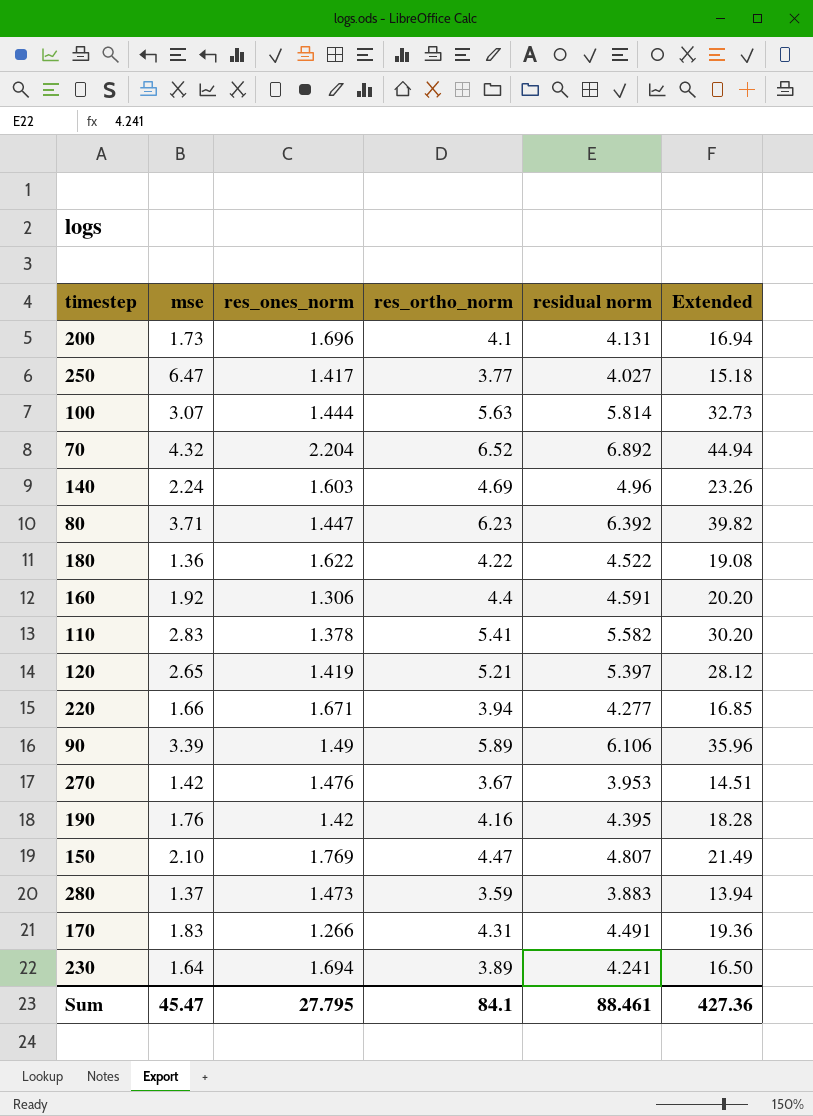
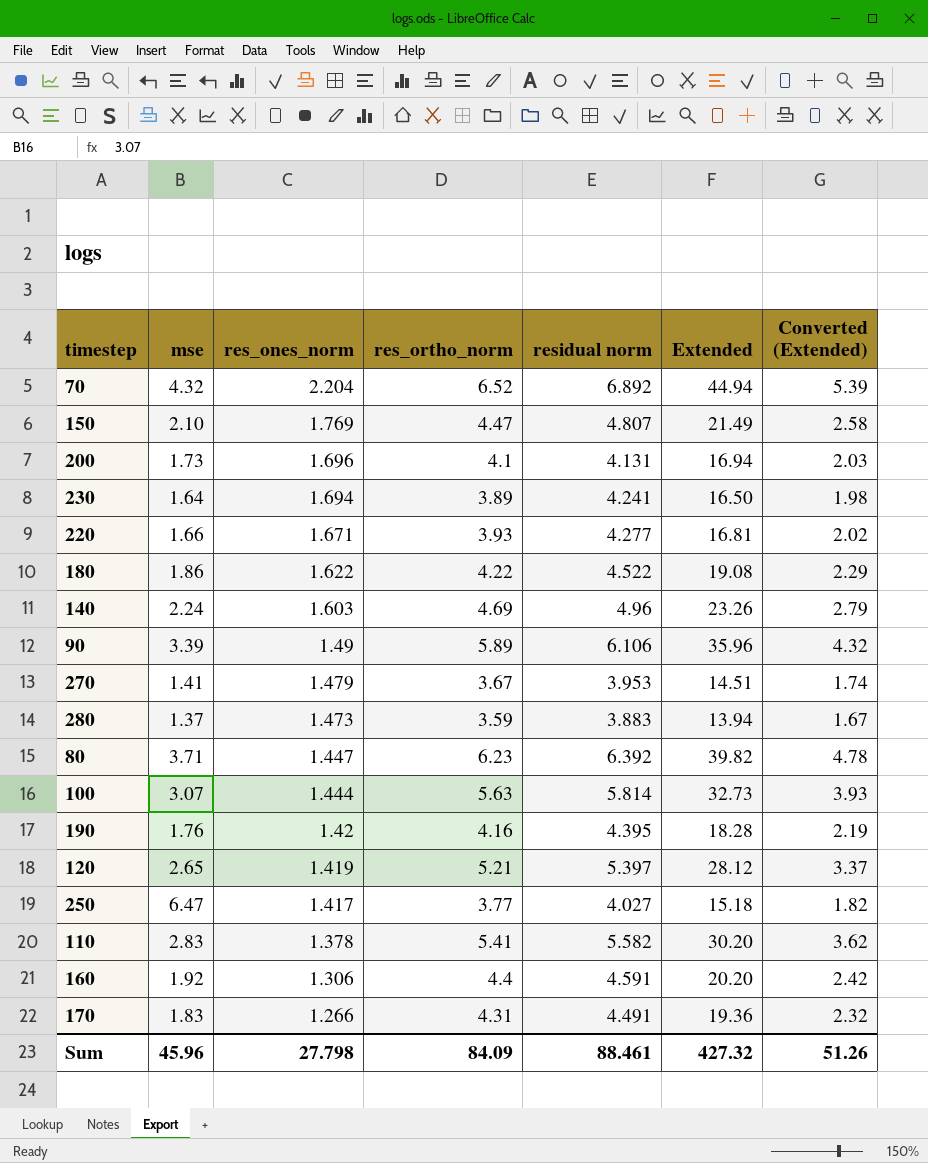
row order: none -> res_ones_norm descending
column Converted (Extended) | formula: none -> [Extended] * 0.12
220 | res_ortho_norm: 3.94 -> 3.93
220 | Extended: 16.85 -> 16.81
180 | mse: 1.36 -> 1.86
270 | mse: 1.42 -> 1.41
270 | res_ones_norm: 1.476 -> 1.479
Sum | mse: 45.47 -> 45.96
Sum | res_ones_norm: 27.795 -> 27.798
Sum | res_ortho_norm: 84.1 -> 84.09
Sum | Extended: 427.36 -> 427.32

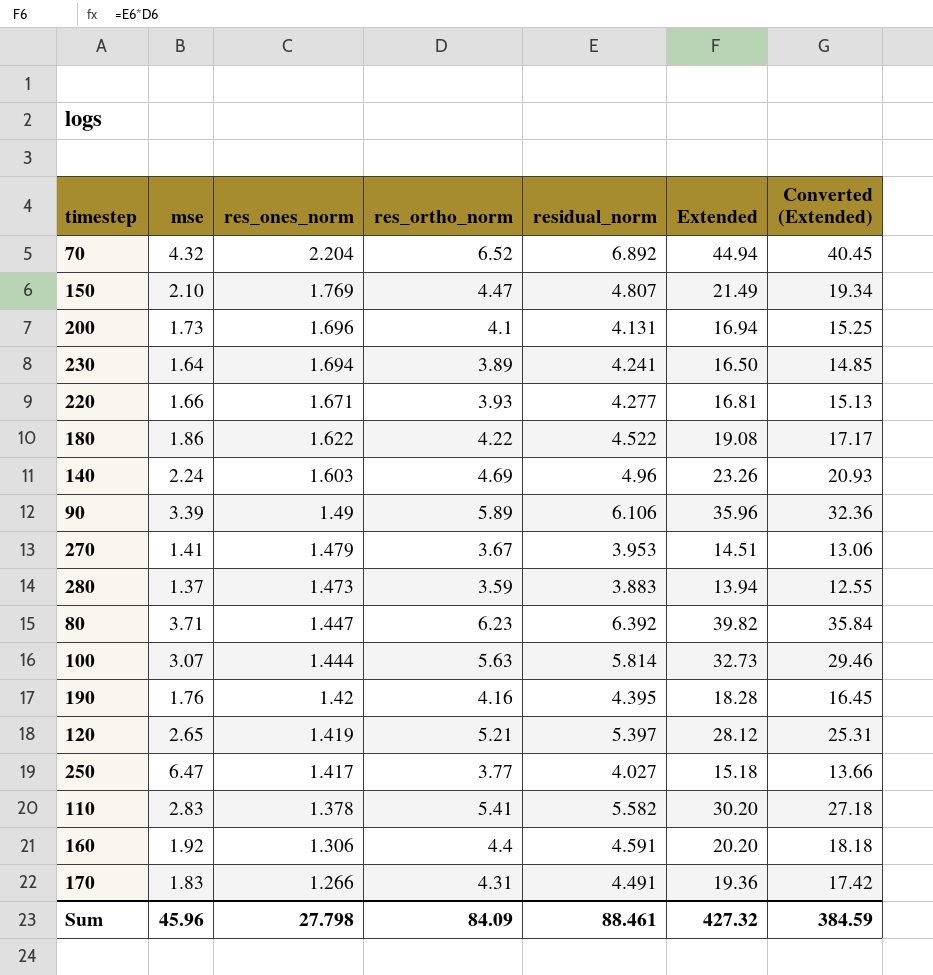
column name: residual norm -> residual_norm
column Converted (Extended) | formula: [Extended] * 0.12 -> [Extended] * 0.9
Sum | Converted (Extended): 51.26 -> 384.59

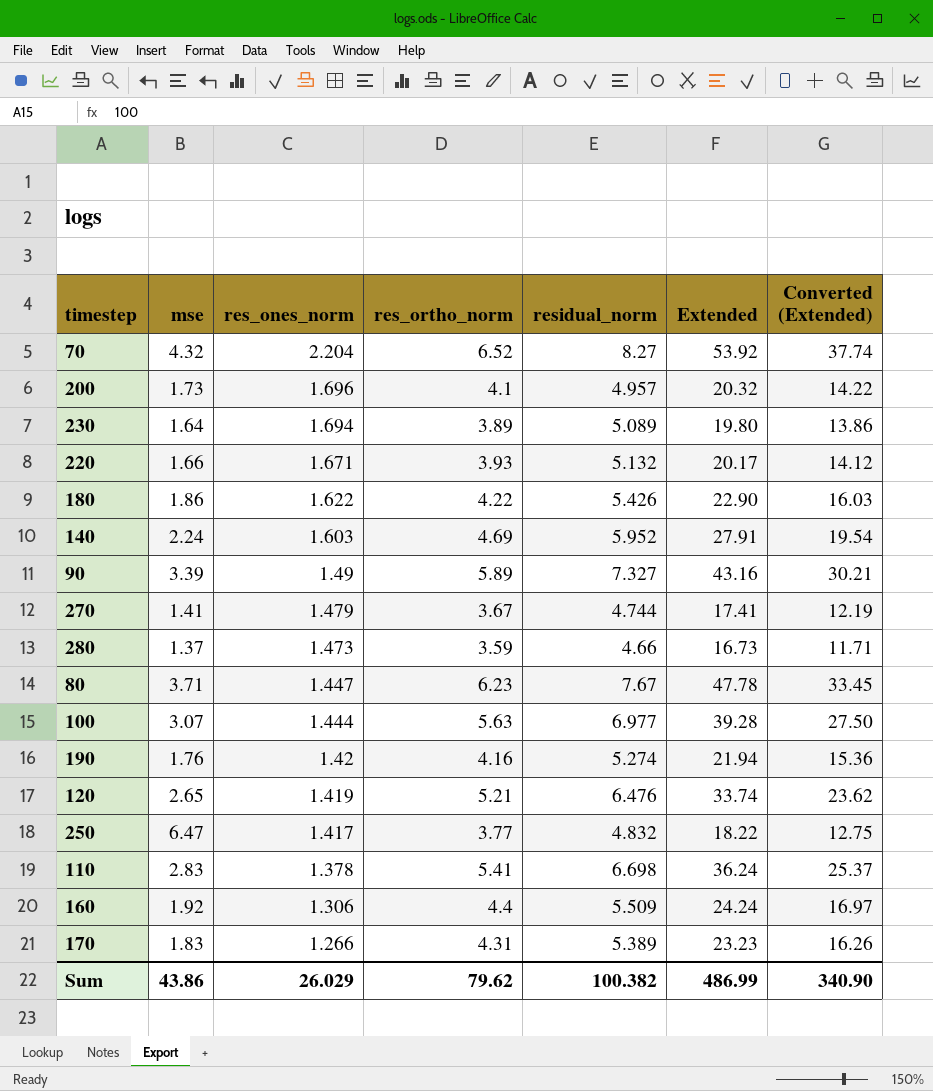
column Converted (Extended) | formula: [Extended] * 0.9 -> [Extended] * 0.7
row 150: 2.10 | 1.769 | 4.47 | 4.807 | 21.49 | 19.34 -> none
70 | residual_norm: 6.892 -> 8.27
70 | Extended: 44.94 -> 53.92
200 | residual_norm: 4.131 -> 4.957
200 | Extended: 16.94 -> 20.32
230 | residual_norm: 4.241 -> 5.089
230 | Extended: 16.50 -> 19.80
220 | residual_norm: 4.277 -> 5.132
220 | Extended: 16.81 -> 20.17
180 | residual_norm: 4.522 -> 5.426
180 | Extended: 19.08 -> 22.90
140 | residual_norm: 4.96 -> 5.952
140 | Extended: 23.26 -> 27.91
90 | residual_norm: 6.106 -> 7.327
90 | Extended: 35.96 -> 43.16
270 | residual_norm: 3.953 -> 4.744
270 | Extended: 14.51 -> 17.41
280 | residual_norm: 3.883 -> 4.66
280 | Extended: 13.94 -> 16.73
80 | residual_norm: 6.392 -> 7.67
80 | Extended: 39.82 -> 47.78
100 | residual_norm: 5.814 -> 6.977
100 | Extended: 32.73 -> 39.28
190 | residual_norm: 4.395 -> 5.274
190 | Extended: 18.28 -> 21.94
120 | residual_norm: 5.397 -> 6.476
120 | Extended: 28.12 -> 33.74
250 | residual_norm: 4.027 -> 4.832
250 | Extended: 15.18 -> 18.22
110 | residual_norm: 5.582 -> 6.698
110 | Extended: 30.20 -> 36.24
160 | residual_norm: 4.591 -> 5.509
160 | Extended: 20.20 -> 24.24
170 | residual_norm: 4.491 -> 5.389
170 | Extended: 19.36 -> 23.23
Sum | mse: 45.96 -> 43.86
Sum | res_ones_norm: 27.798 -> 26.029
Sum | res_ortho_norm: 84.09 -> 79.62
Sum | residual_norm: 88.461 -> 100.382
Sum | Extended: 427.32 -> 486.99
Sum | Converted (Extended): 384.59 -> 340.90

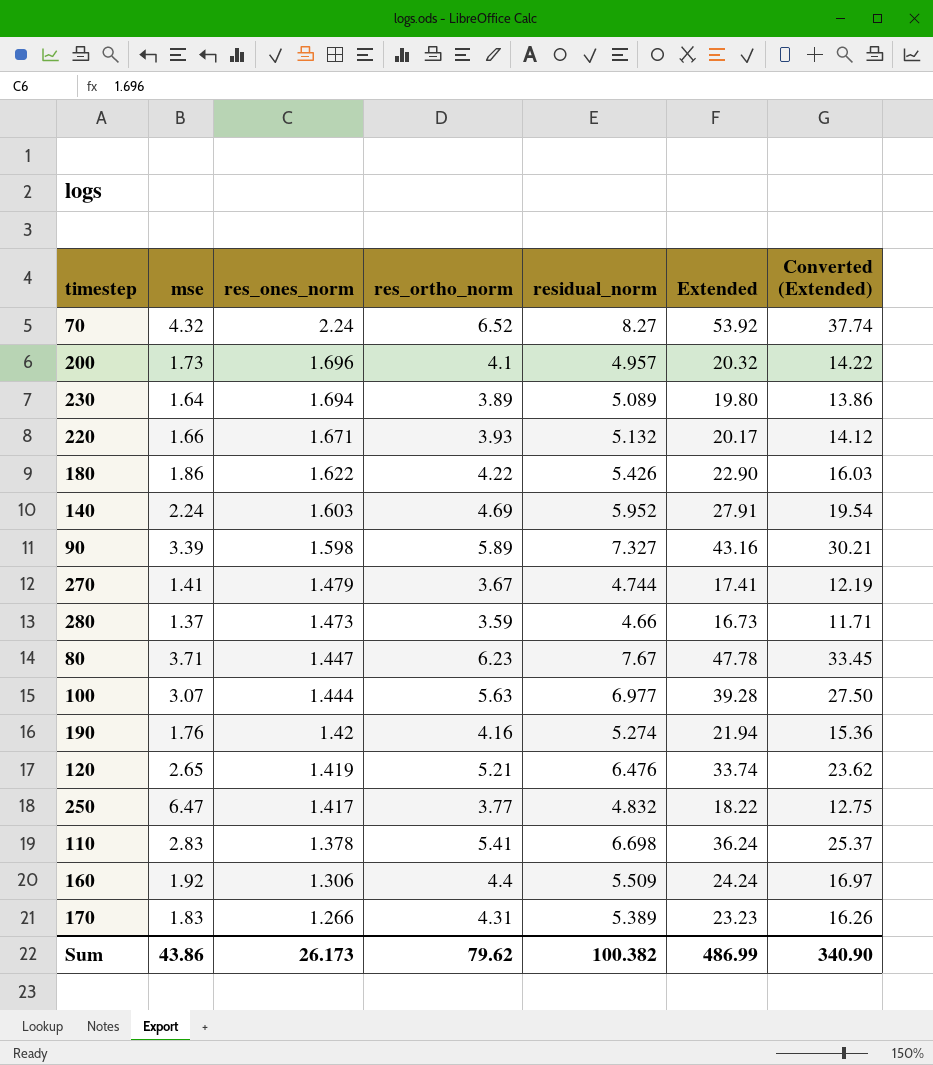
70 | res_ones_norm: 2.204 -> 2.24
90 | res_ones_norm: 1.49 -> 1.598
Sum | res_ones_norm: 26.029 -> 26.173

